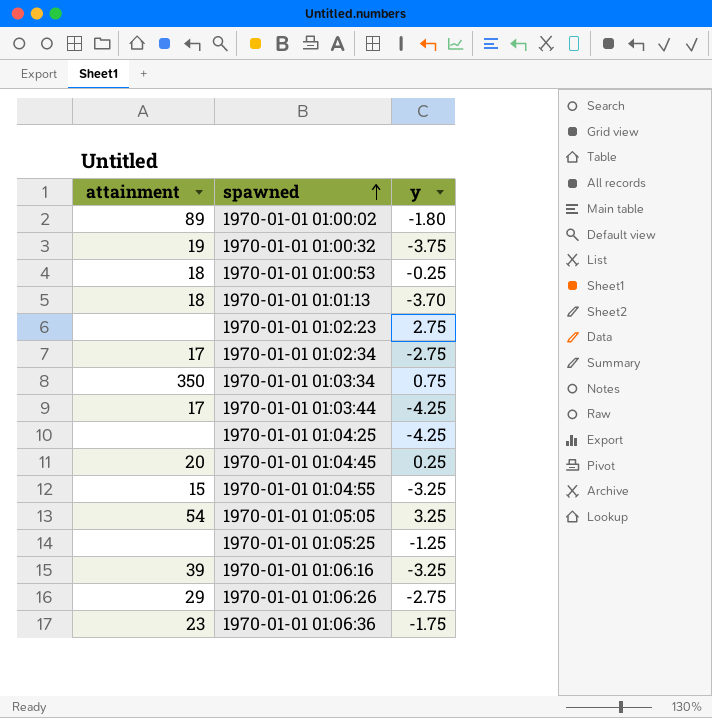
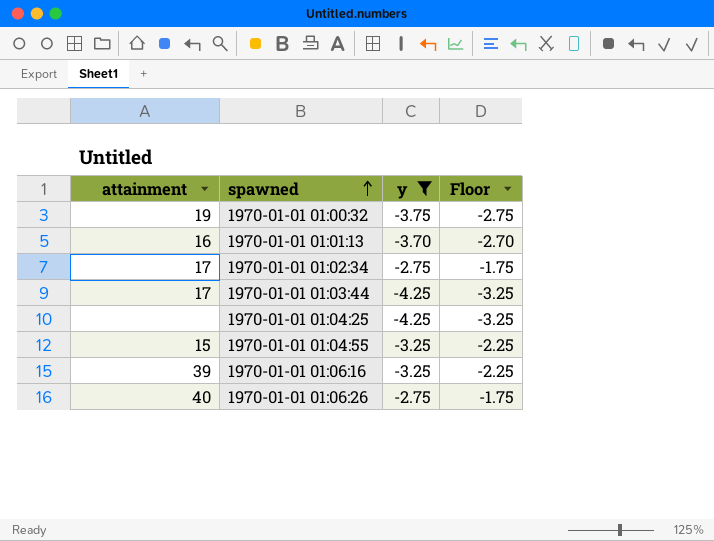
filter: none -> y <= -2.75
column Floor | formula: none -> [y] + 1
1970-01-01 01:01:13 | attainment: 18 -> 16
1970-01-01 01:06:26 | attainment: 29 -> 40

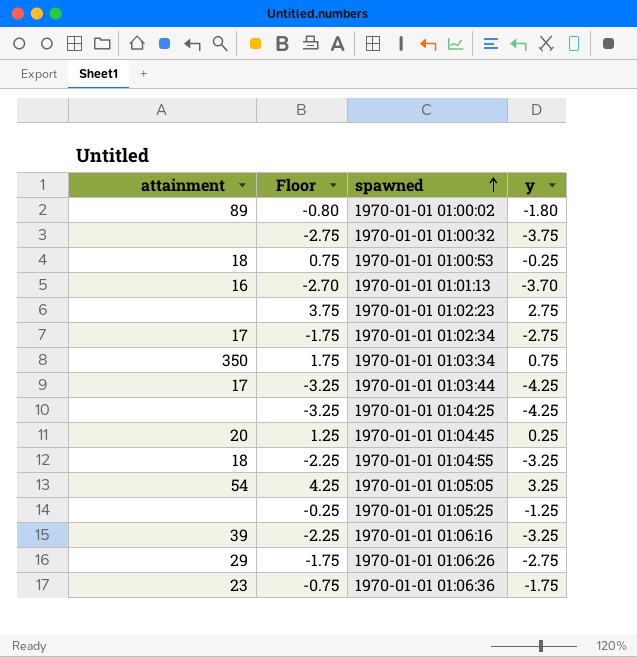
filter: y <= -2.75 -> none
column Floor | position: 4 -> 2
1970-01-01 01:00:32 | attainment: 19 -> none
1970-01-01 01:04:55 | attainment: 15 -> 18
1970-01-01 01:06:26 | attainment: 40 -> 29

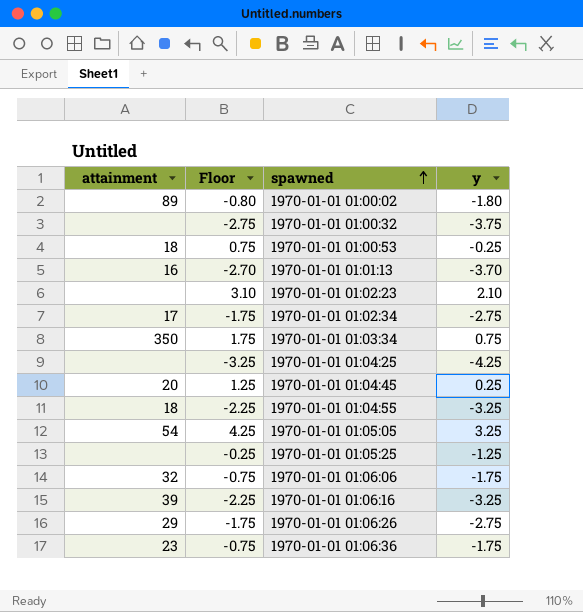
row 1970-01-01 01:03:44: 17 | -3.25 | -4.25 -> none
1970-01-01 01:02:23 | Floor: 3.75 -> 3.10
1970-01-01 01:02:23 | y: 2.75 -> 2.10
row 1970-01-01 01:06:06: none -> 32 | -0.75 | -1.75

